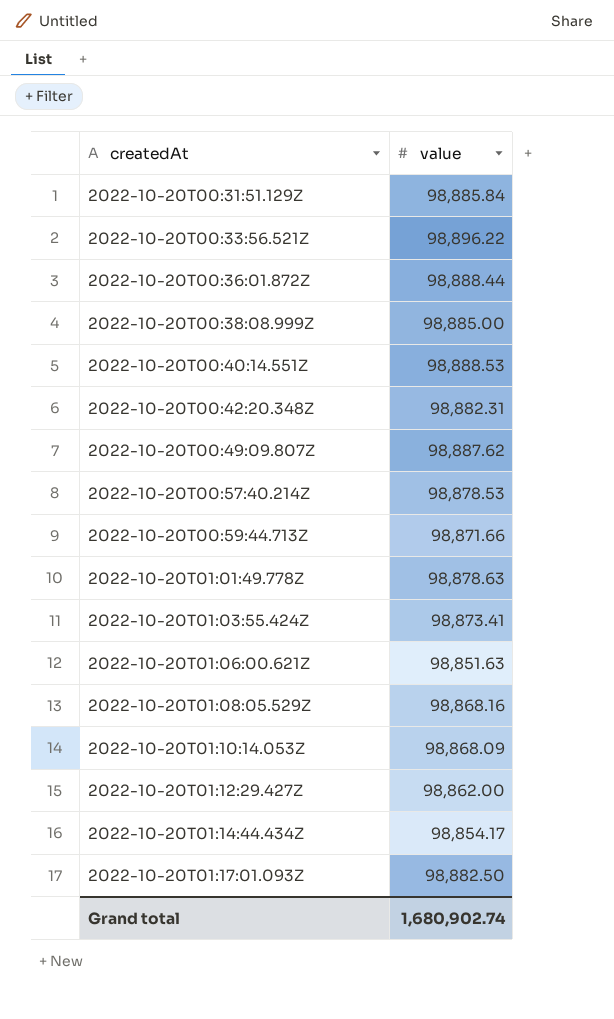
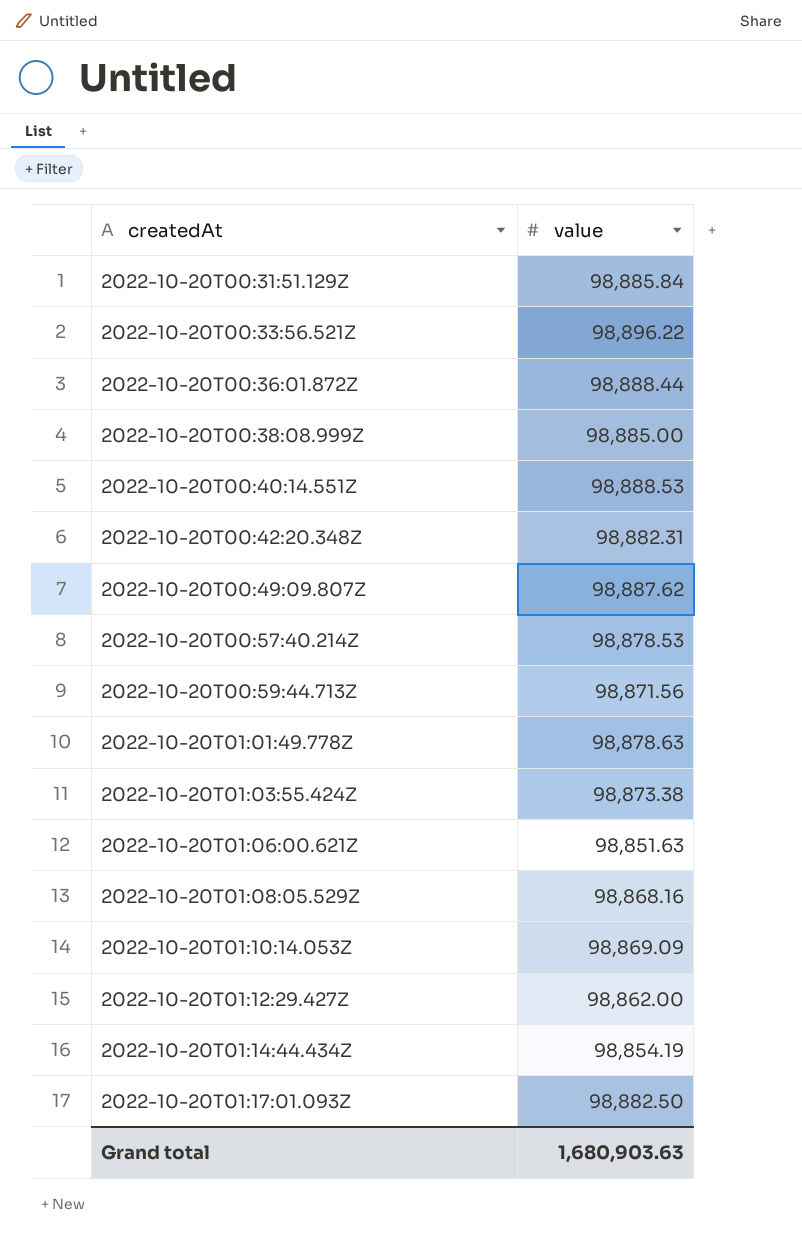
2022-10-20T00:59:44.713Z | value: 98,871.66 -> 98,871.56
2022-10-20T01:03:55.424Z | value: 98,873.41 -> 98,873.38
2022-10-20T01:10:14.053Z | value: 98,868.09 -> 98,869.09
2022-10-20T01:14:44.434Z | value: 98,854.17 -> 98,854.19
Grand total | value: 1,680,902.74 -> 1,680,903.63

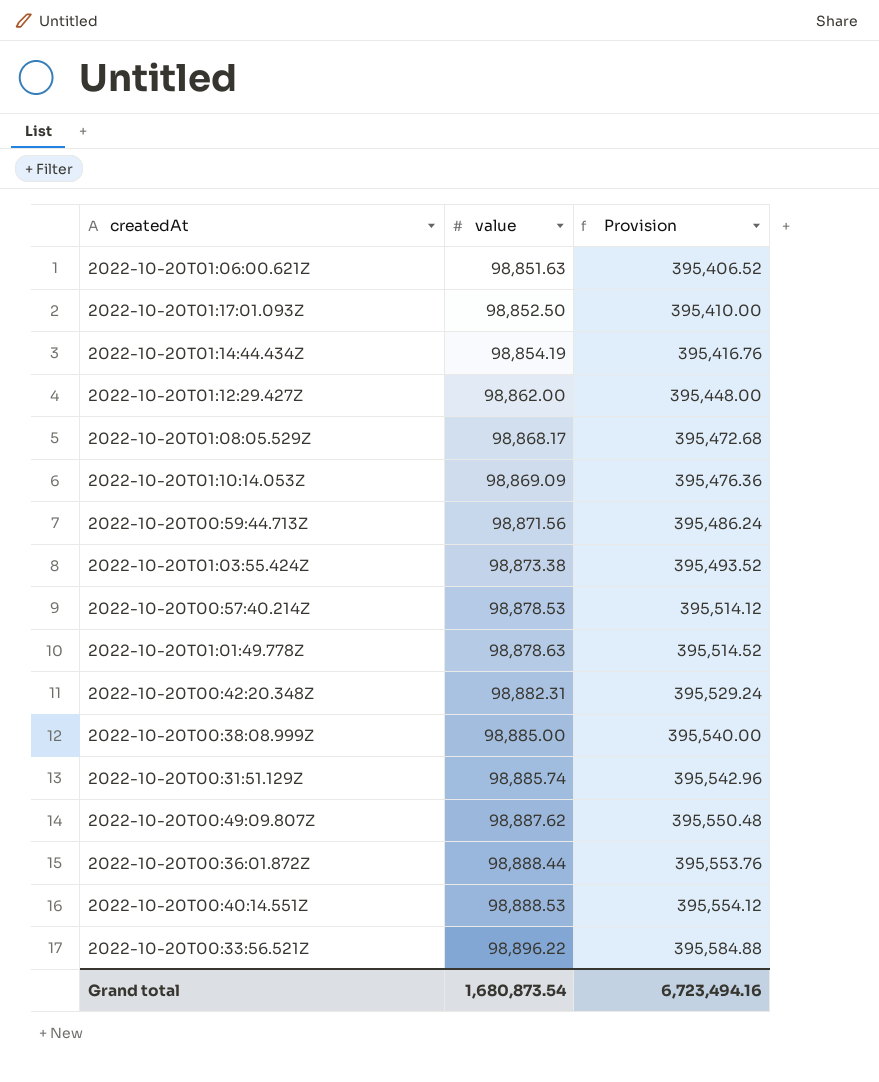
row order: createdAt ascending -> value ascending
column Provision | formula: none -> [value] * 4
2022-10-20T01:17:01.093Z | value: 98,882.50 -> 98,852.50
2022-10-20T01:08:05.529Z | value: 98,868.16 -> 98,868.17
2022-10-20T00:31:51.129Z | value: 98,885.84 -> 98,885.74
Grand total | value: 1,680,903.63 -> 1,680,873.54

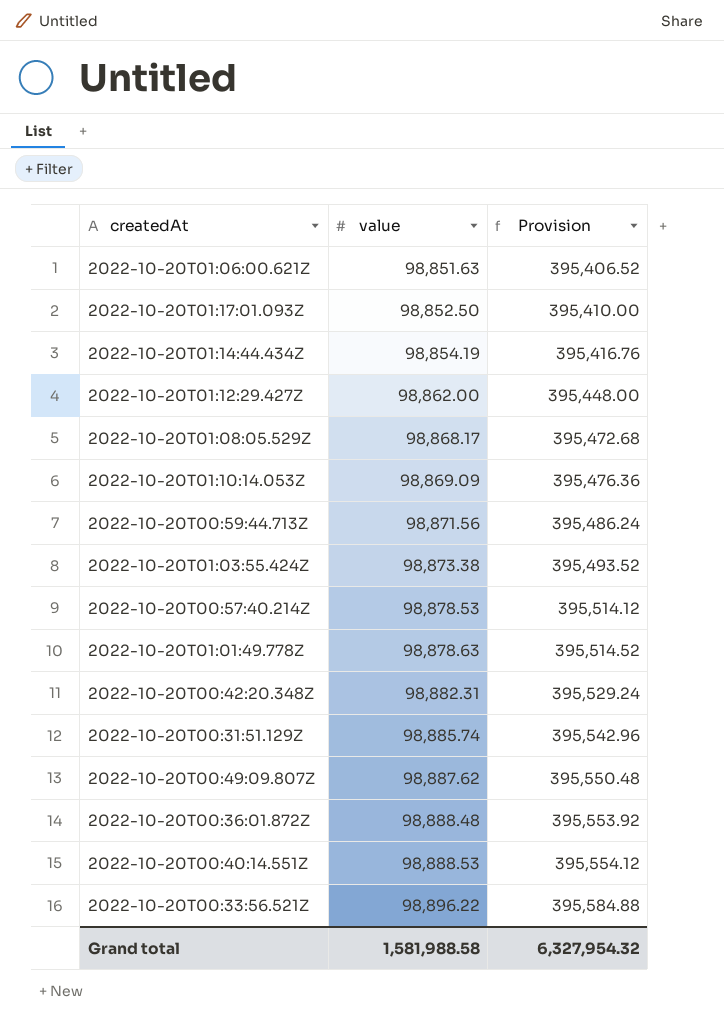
row 2022-10-20T00:38:08.999Z: 98,885.00 | 395,540.00 -> none
2022-10-20T00:36:01.872Z | value: 98,888.44 -> 98,888.48
2022-10-20T00:36:01.872Z | Provision: 395,553.76 -> 395,553.92
Grand total | value: 1,680,873.54 -> 1,581,988.58
Grand total | Provision: 6,723,494.16 -> 6,327,954.32

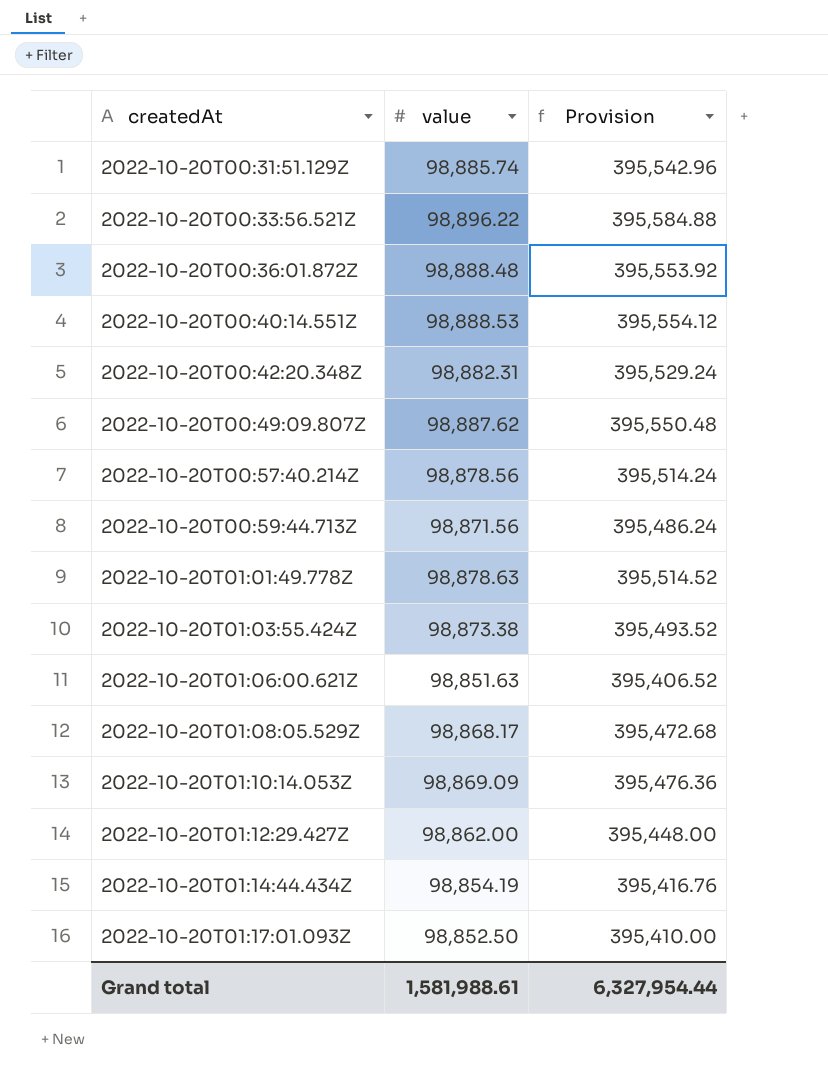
row order: value ascending -> createdAt ascending
2022-10-20T00:57:40.214Z | value: 98,878.53 -> 98,878.56
2022-10-20T00:57:40.214Z | Provision: 395,514.12 -> 395,514.24
Grand total | value: 1,581,988.58 -> 1,581,988.61
Grand total | Provision: 6,327,954.32 -> 6,327,954.44

